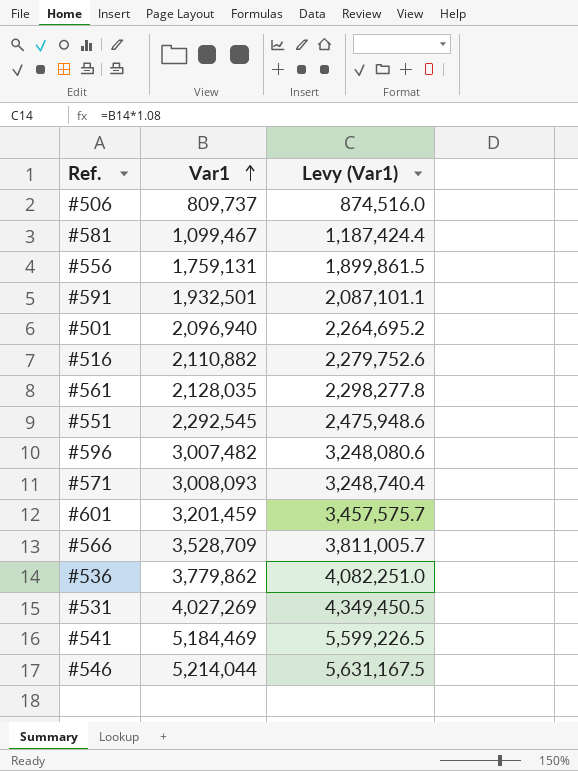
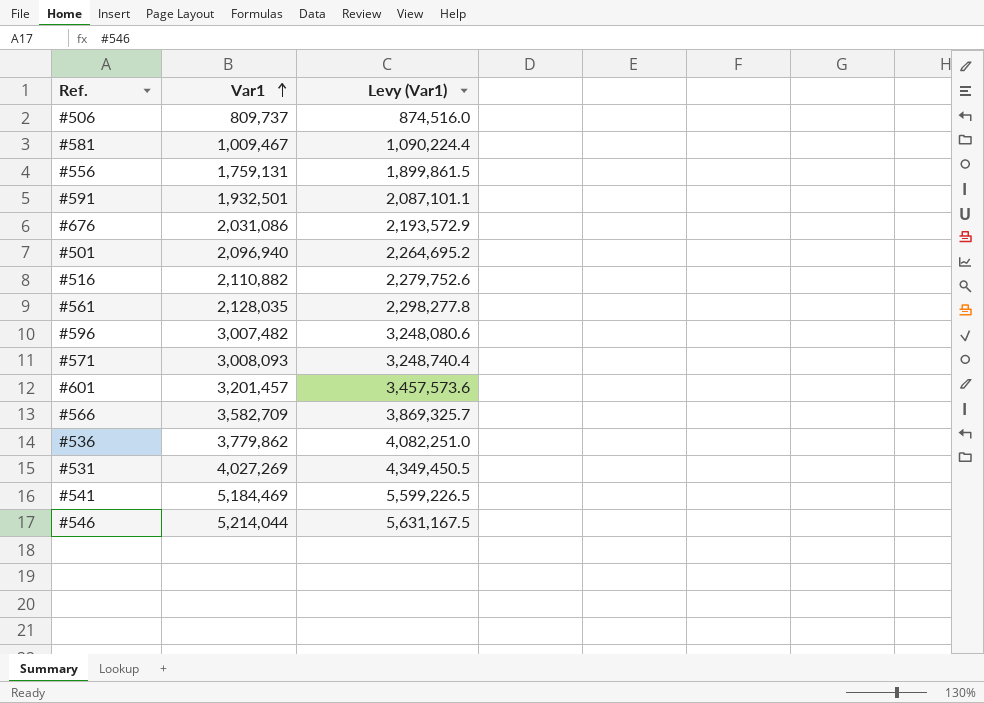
row #551: 2,292,545 | 2,475,948.6 -> none
#581 | Var1: 1,099,467 -> 1,009,467
#581 | Levy (Var1): 1,187,424.4 -> 1,090,224.4
row #676: none -> 2,031,086 | 2,193,572.9
#601 | Var1: 3,201,459 -> 3,201,457
#601 | Levy (Var1): 3,457,575.7 -> 3,457,573.6
#566 | Var1: 3,528,709 -> 3,582,709
#566 | Levy (Var1): 3,811,005.7 -> 3,869,325.7

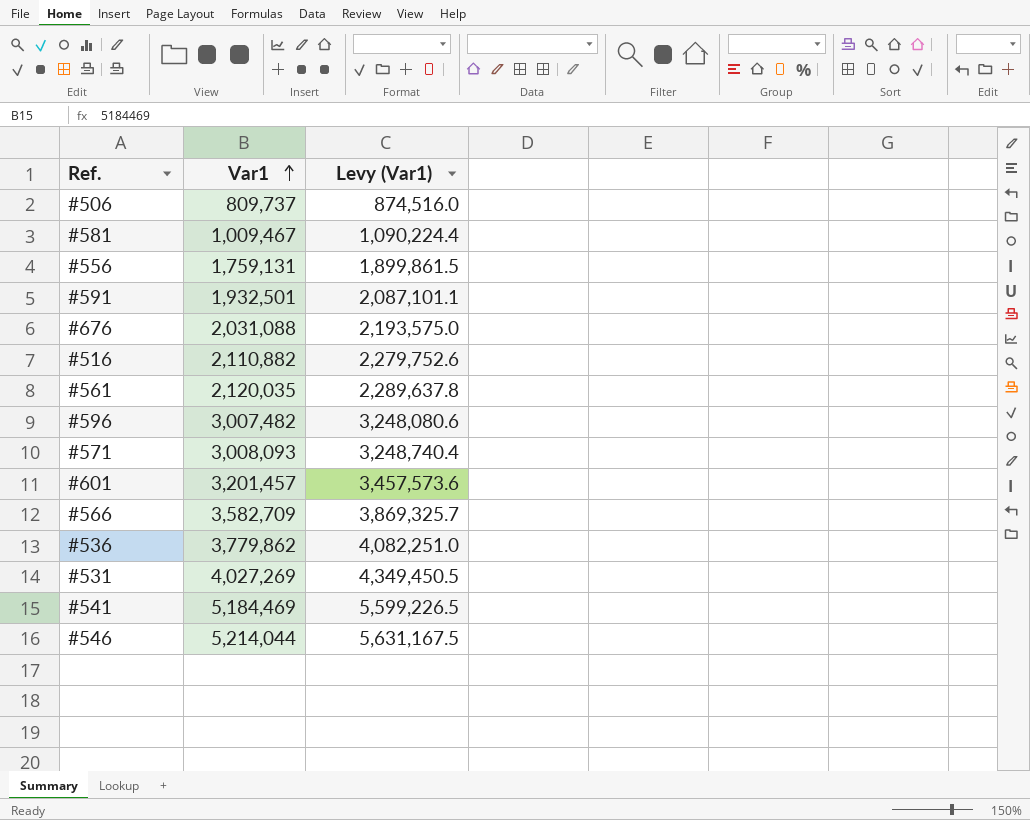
row #501: 2,096,940 | 2,264,695.2 -> none
#676 | Var1: 2,031,086 -> 2,031,088
#676 | Levy (Var1): 2,193,572.9 -> 2,193,575.0
#561 | Var1: 2,128,035 -> 2,120,035
#561 | Levy (Var1): 2,298,277.8 -> 2,289,637.8

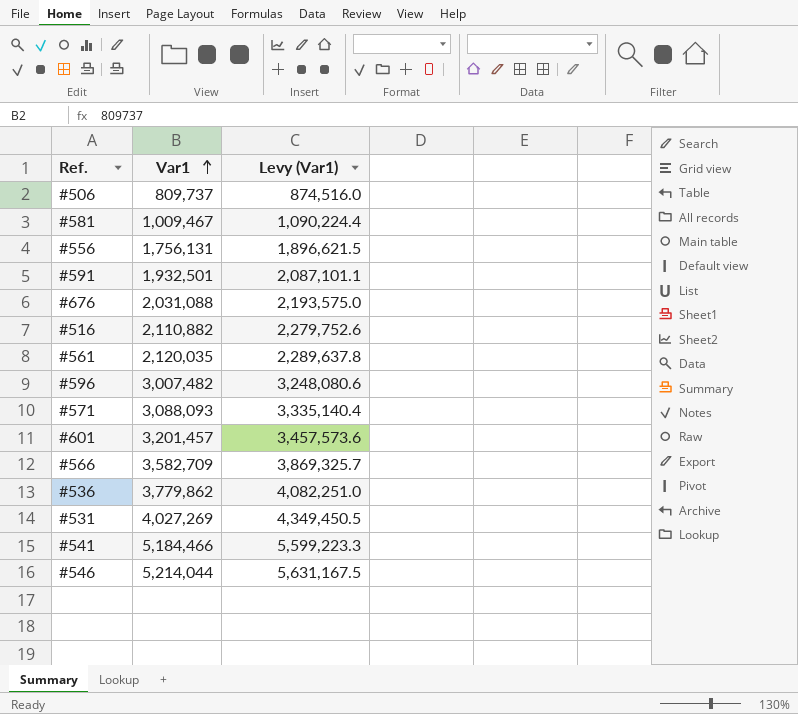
#556 | Var1: 1,759,131 -> 1,756,131
#556 | Levy (Var1): 1,899,861.5 -> 1,896,621.5
#571 | Var1: 3,008,093 -> 3,088,093
#571 | Levy (Var1): 3,248,740.4 -> 3,335,140.4
#541 | Var1: 5,184,469 -> 5,184,466
#541 | Levy (Var1): 5,599,226.5 -> 5,599,223.3

